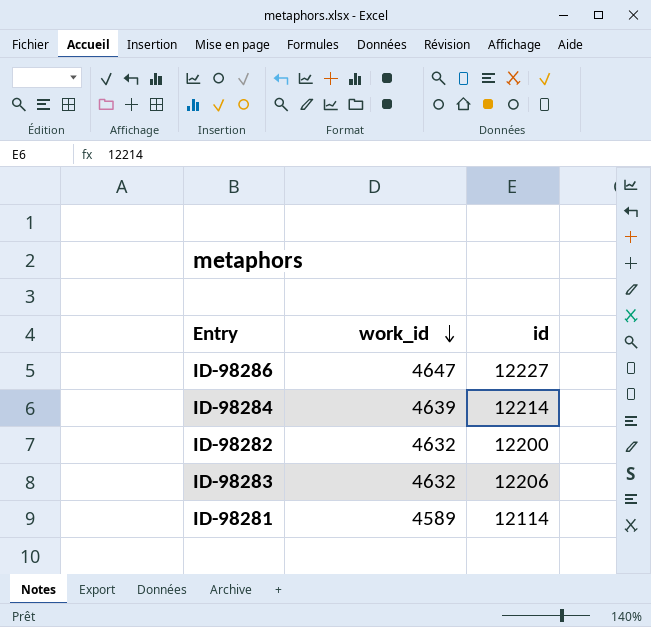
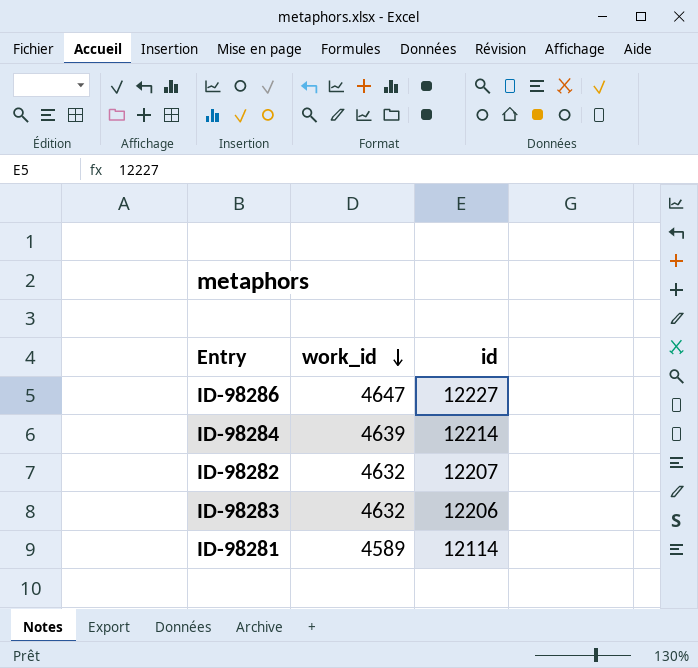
ID-98282 | id: 12200 -> 12207

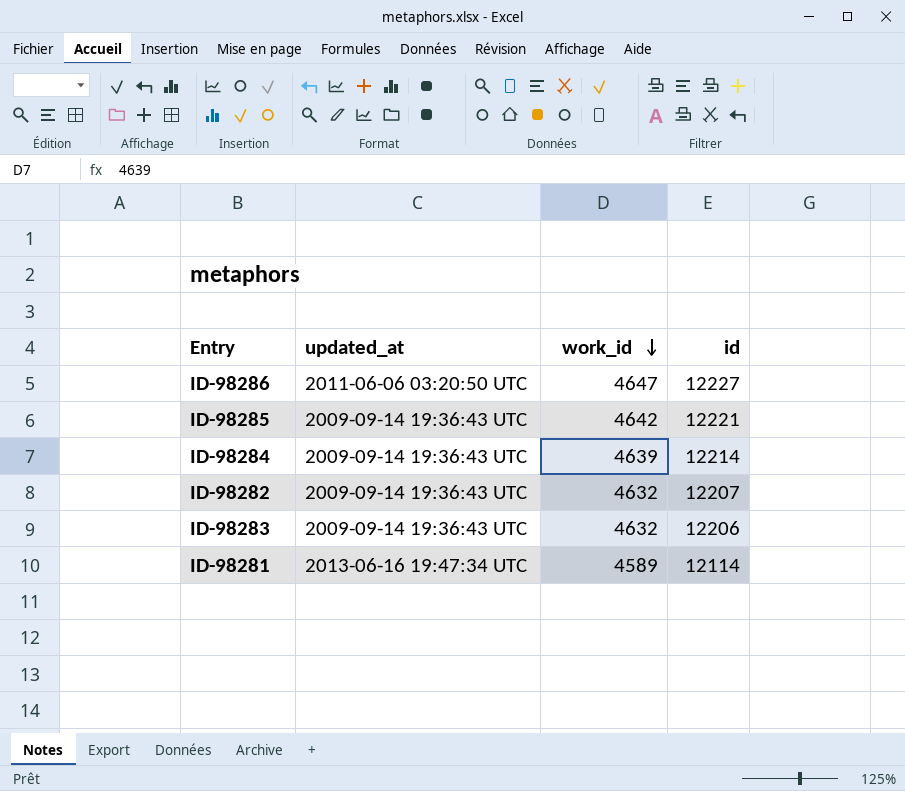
column updated_at | position: none -> 2
row ID-98285: none -> 2009-09-14 19:36:43 UTC | 4642 | 12221

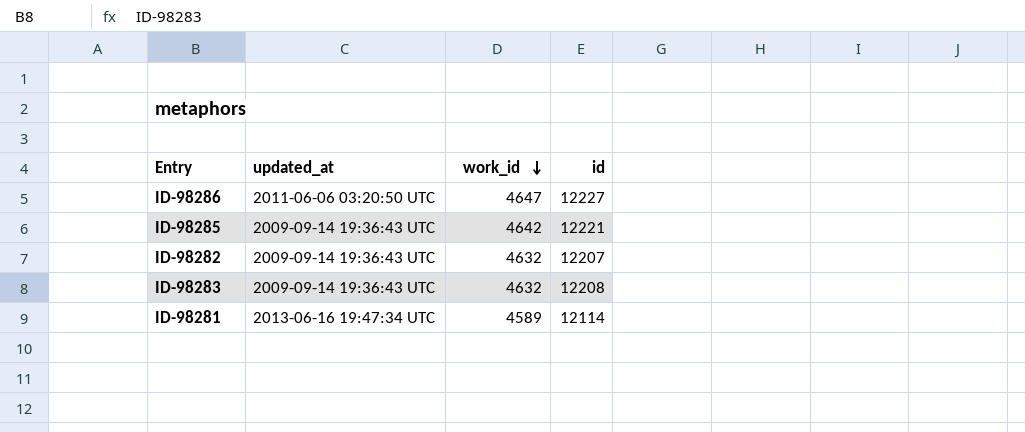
row ID-98284: 2009-09-14 19:36:43 UTC | 4639 | 12214 -> none
ID-98283 | id: 12206 -> 12208

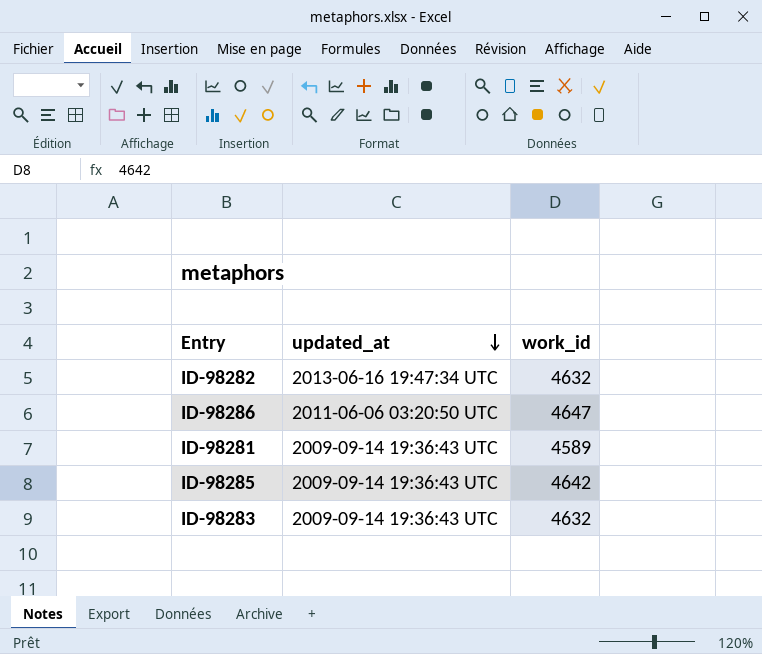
row order: work_id descending -> updated_at descending
column id | position: 4 -> none
ID-98282 | updated_at: 2009-09-14 19:36:43 UTC -> 2013-06-16 19:47:34 UTC
ID-98281 | updated_at: 2013-06-16 19:47:34 UTC -> 2009-09-14 19:36:43 UTC

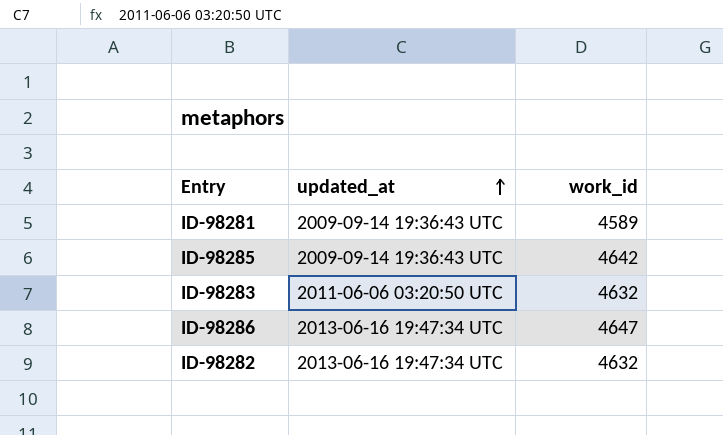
row order: updated_at descending -> updated_at ascending
ID-98283 | updated_at: 2009-09-14 19:36:43 UTC -> 2011-06-06 03:20:50 UTC
ID-98286 | updated_at: 2011-06-06 03:20:50 UTC -> 2013-06-16 19:47:34 UTC

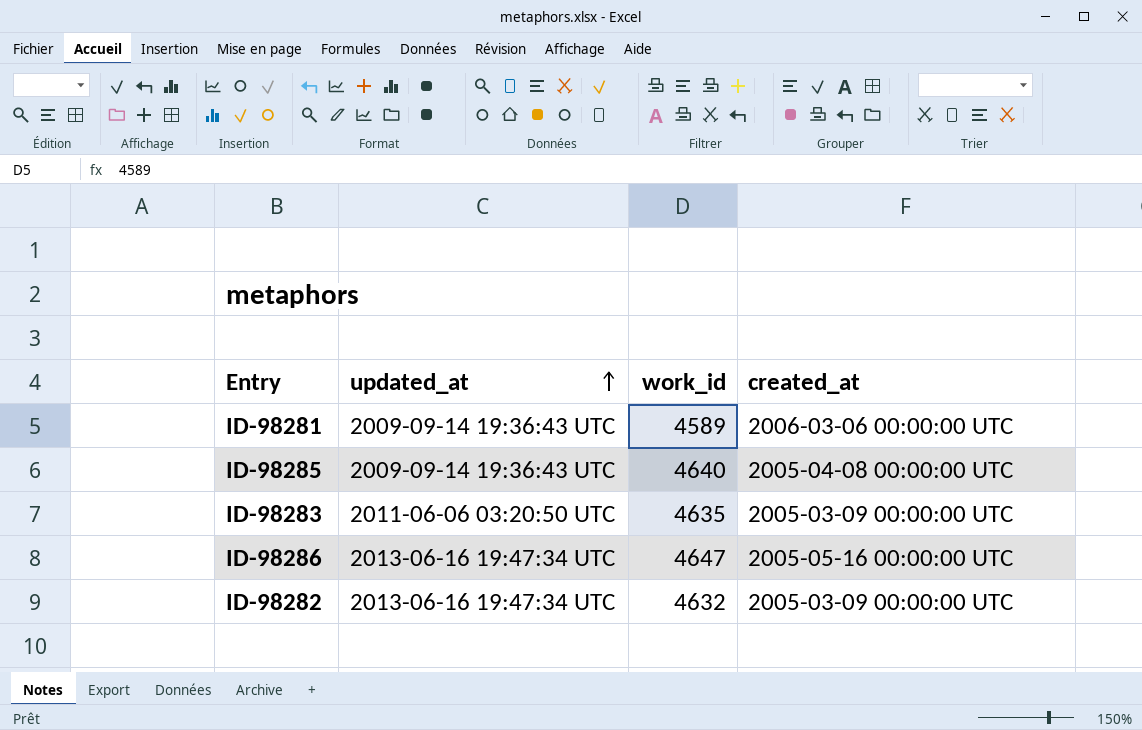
column created_at | position: none -> 4
ID-98285 | work_id: 4642 -> 4640
ID-98283 | work_id: 4632 -> 4635

